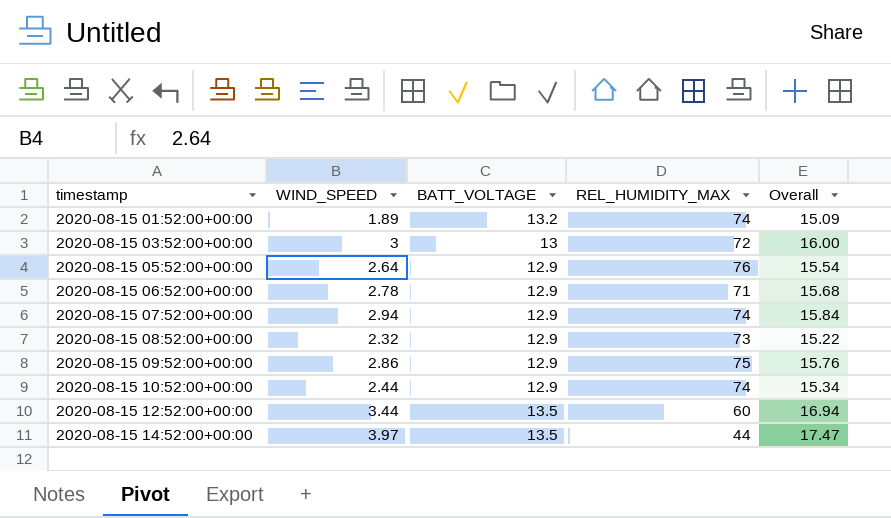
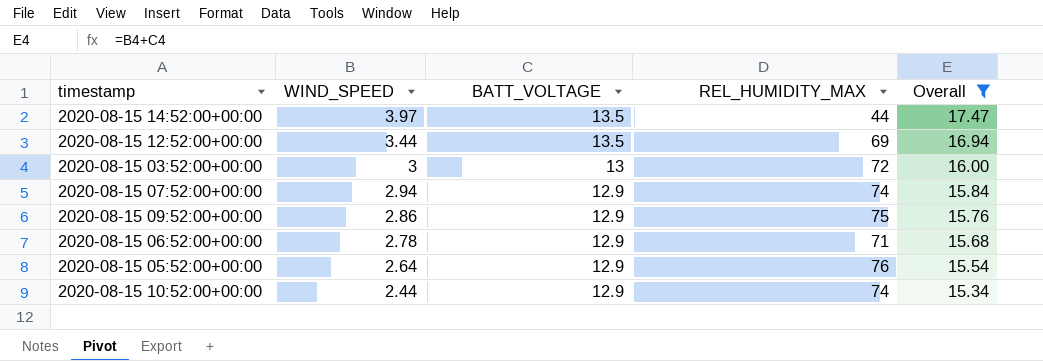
filter: none -> Overall >= 15.34
row order: timestamp ascending -> WIND_SPEED descending
2020-08-15 12:52:00+00:00 | REL_HUMIDITY_MAX: 60 -> 69

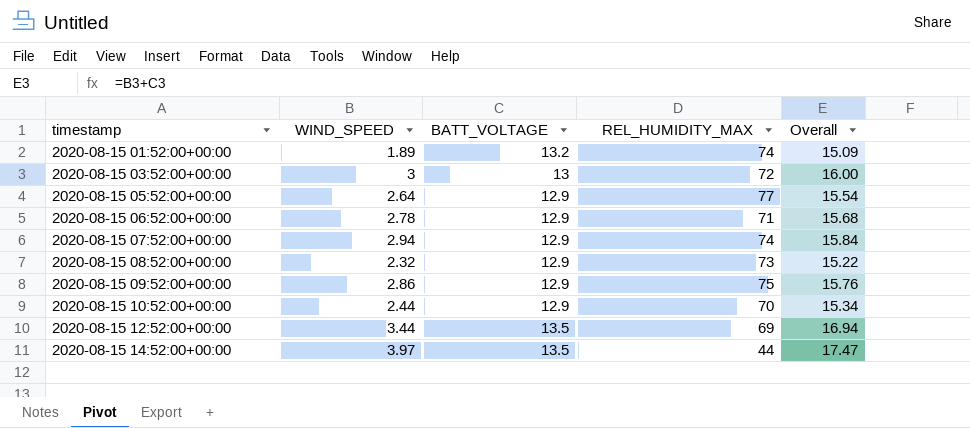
filter: Overall >= 15.34 -> none
row order: WIND_SPEED descending -> timestamp ascending
2020-08-15 05:52:00+00:00 | REL_HUMIDITY_MAX: 76 -> 77
2020-08-15 10:52:00+00:00 | REL_HUMIDITY_MAX: 74 -> 70

